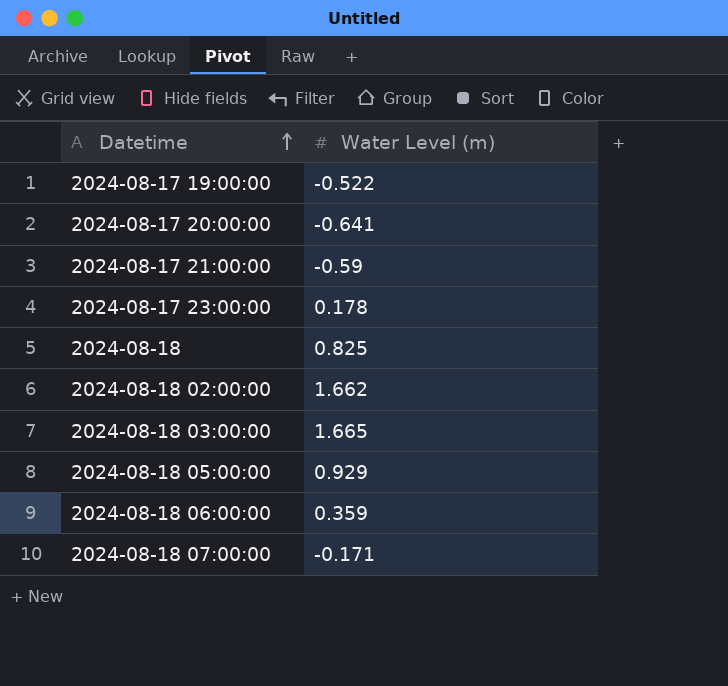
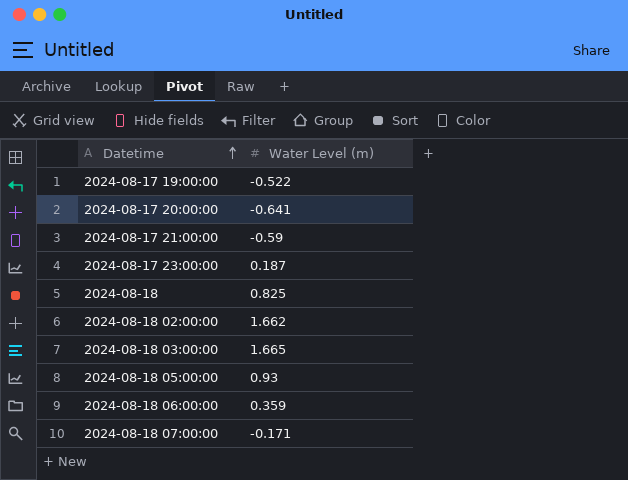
2024-08-17 23:00:00 | Water Level (m): 0.178 -> 0.187
2024-08-18 05:00:00 | Water Level (m): 0.929 -> 0.93

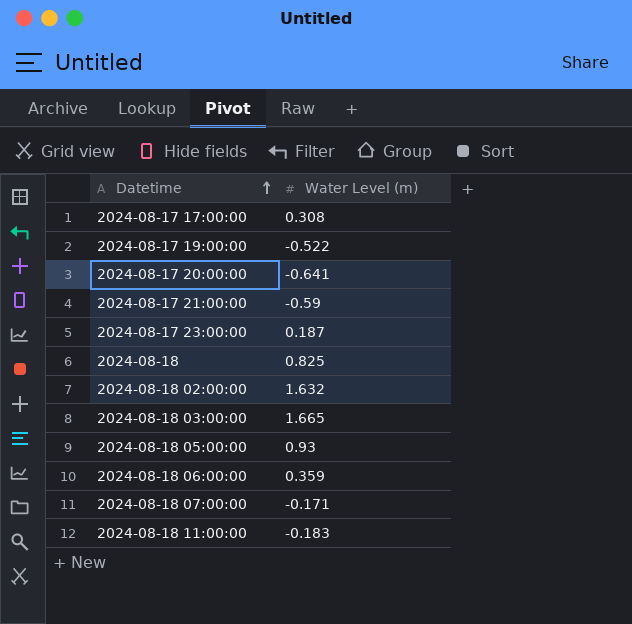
row 2024-08-17 17:00:00: none -> 0.308
2024-08-18 02:00:00 | Water Level (m): 1.662 -> 1.632
row 2024-08-18 11:00:00: none -> -0.183

